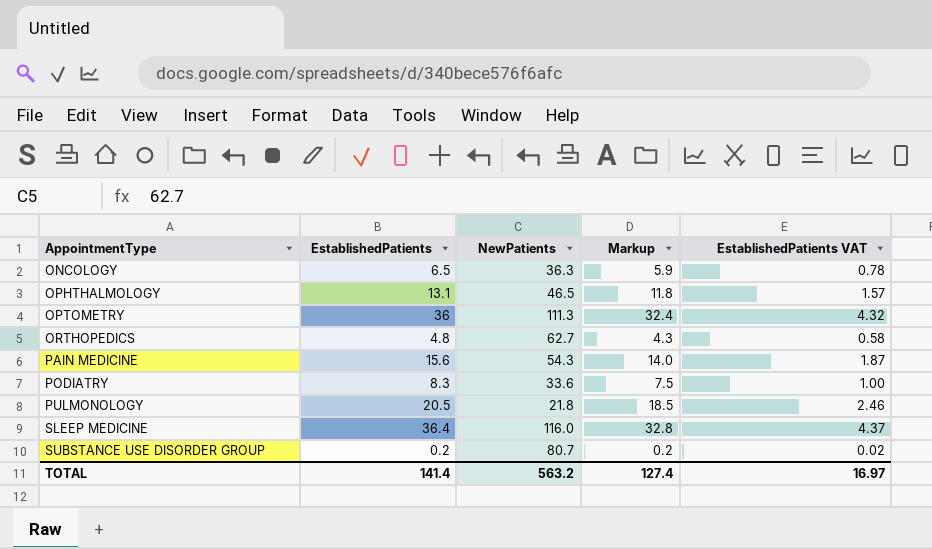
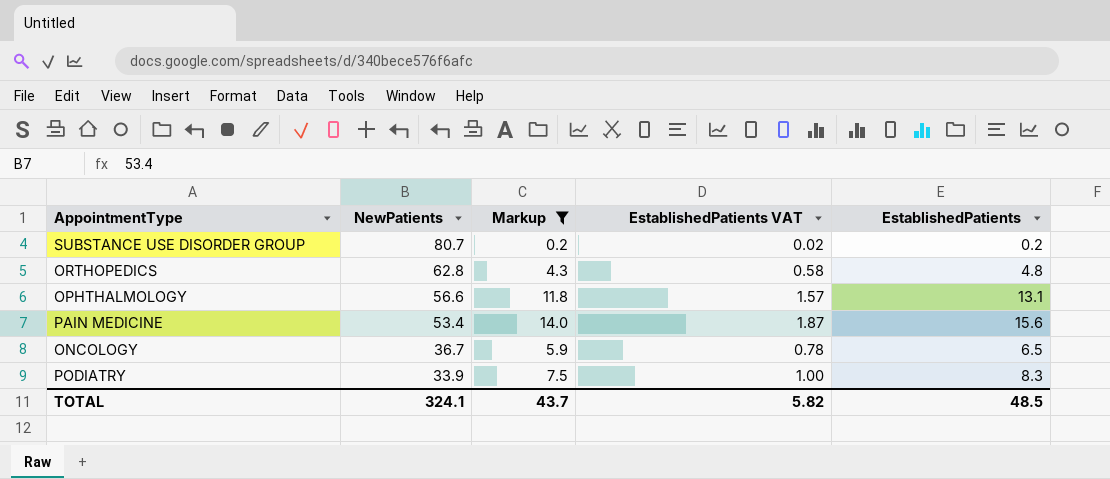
filter: none -> Markup <= 14.0
row order: AppointmentType ascending -> NewPatients descending
column EstablishedPatients | position: 2 -> 5
ORTHOPEDICS | NewPatients: 62.7 -> 62.8
OPHTHALMOLOGY | NewPatients: 46.5 -> 56.6
PAIN MEDICINE | NewPatients: 54.3 -> 53.4
ONCOLOGY | NewPatients: 36.3 -> 36.7
PODIATRY | NewPatients: 33.6 -> 33.9
TOTAL | NewPatients: 563.2 -> 324.1
TOTAL | Markup: 127.4 -> 43.7
TOTAL | EstablishedPatients VAT: 16.97 -> 5.82
TOTAL | EstablishedPatients: 141.4 -> 48.5

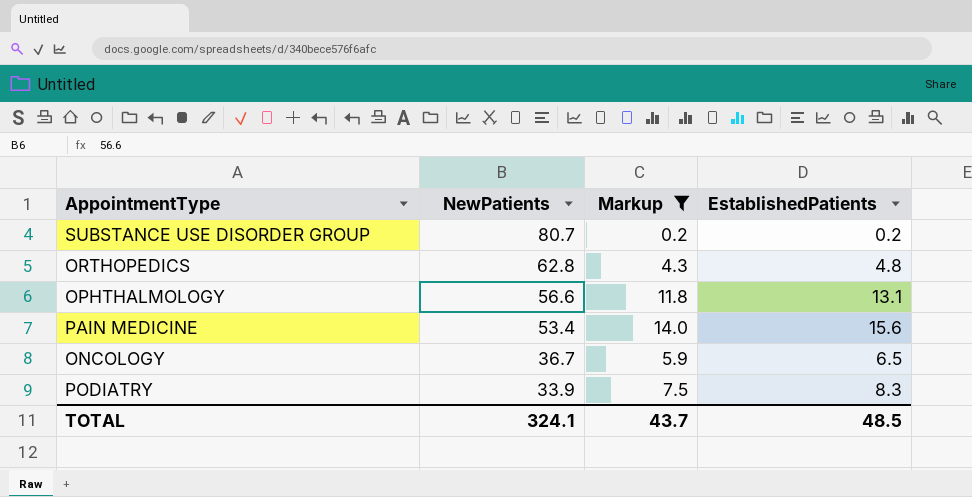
column EstablishedPatients VAT | formula: [EstablishedPatients] * 0.12 -> none

